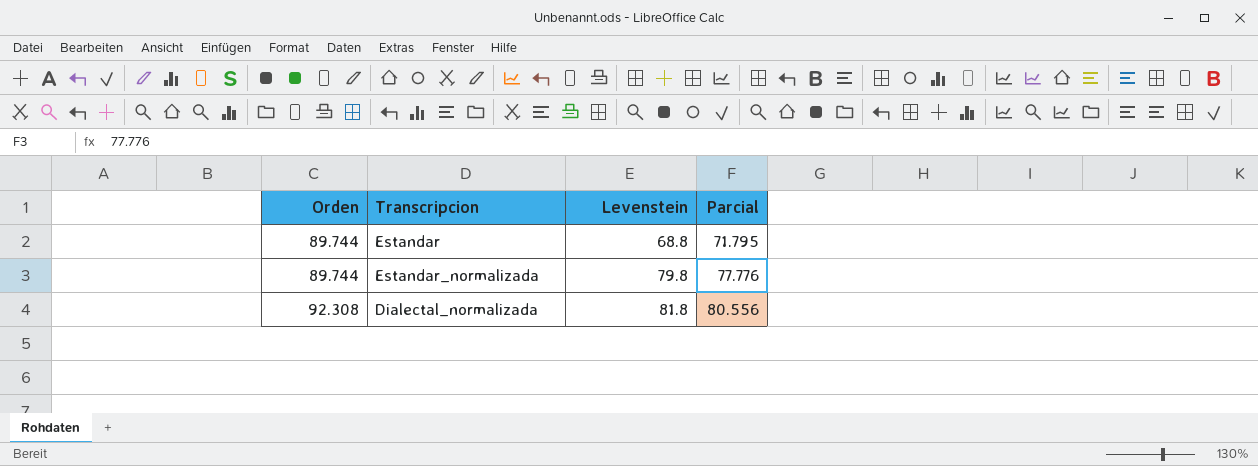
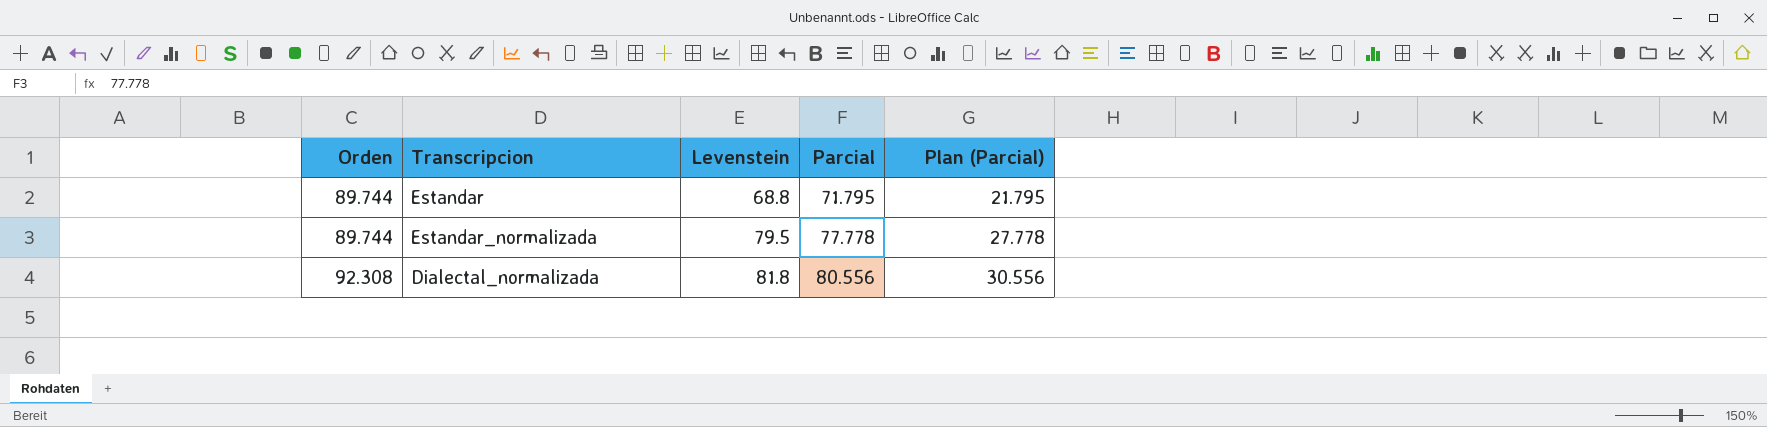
column Plan (Parcial) | formula: none -> [Parcial] - 50
Estandar_normalizada | Levenstein: 79.8 -> 79.5
Estandar_normalizada | Parcial: 77.776 -> 77.778

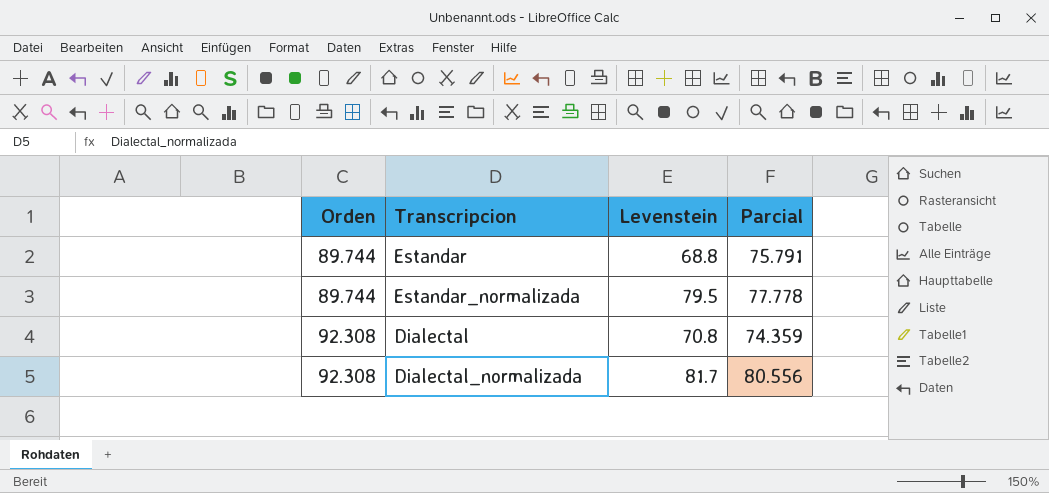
column Plan (Parcial) | formula: [Parcial] - 50 -> none
Estandar | Parcial: 71.795 -> 75.791
row Dialectal: none -> 92.308 | 70.8 | 74.359
Dialectal_normalizada | Levenstein: 81.8 -> 81.7

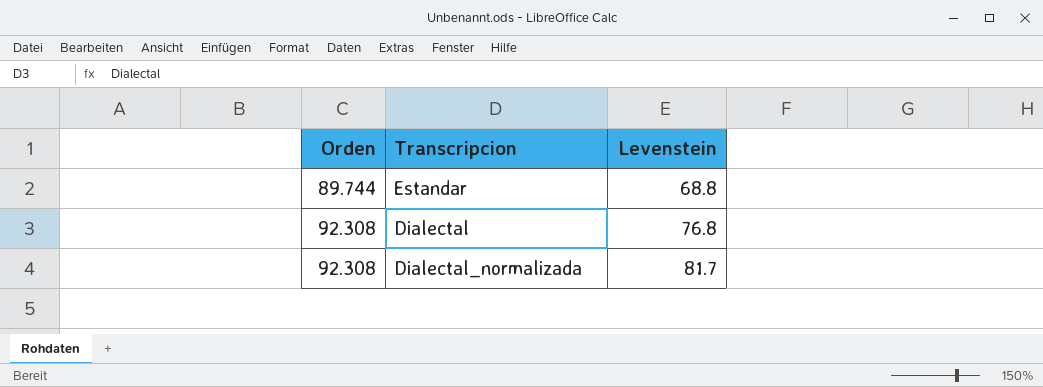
column Parcial | position: 4 -> none
row Estandar_normalizada: 89.744 | 79.5 | 77.778 -> none
Dialectal | Levenstein: 70.8 -> 76.8

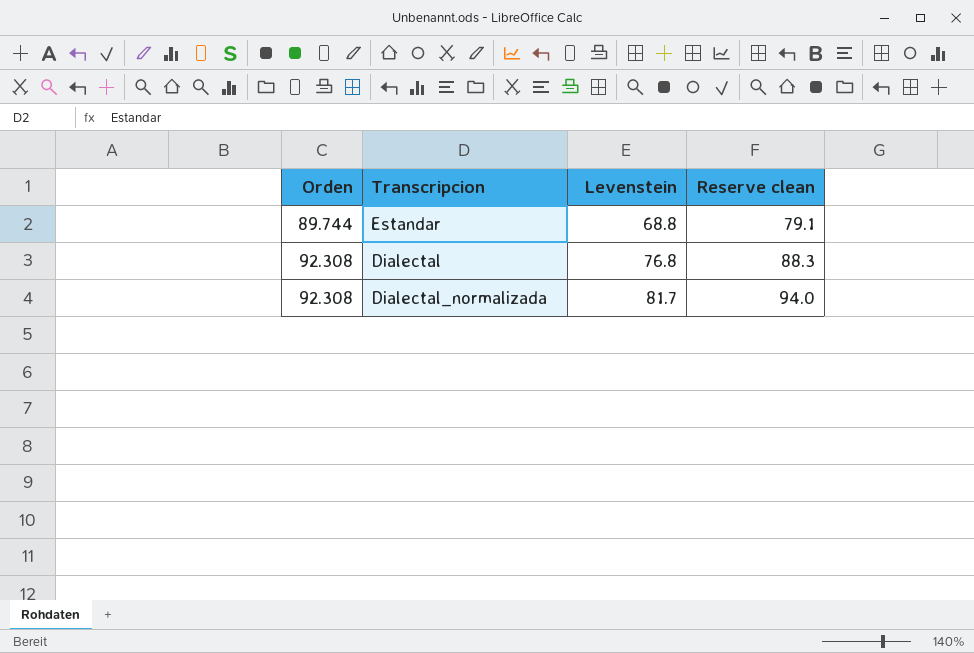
column Reserve clean | formula: none -> [Levenstein] * 1.15

